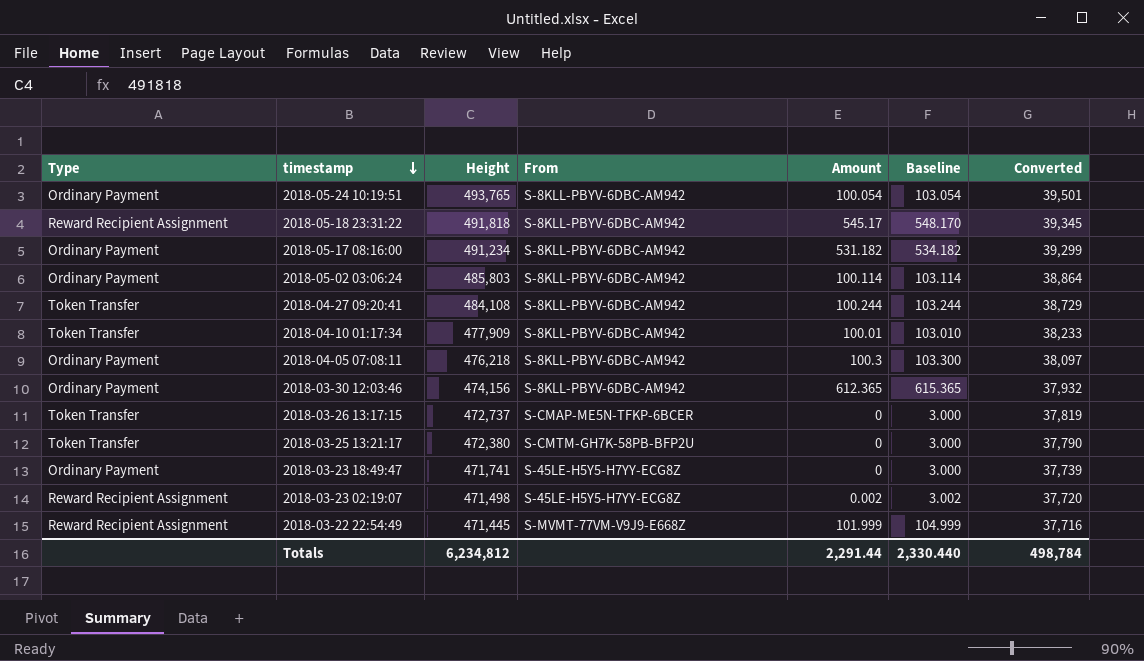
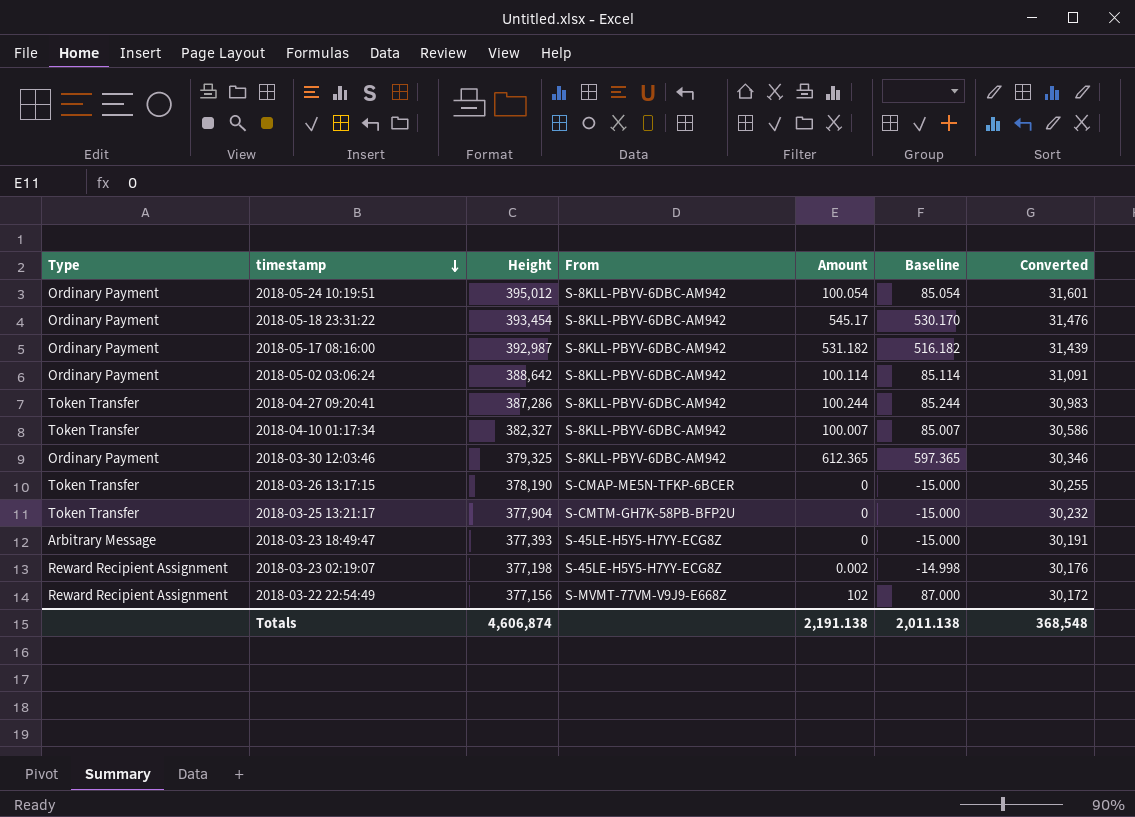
column Baseline | formula: [Amount] + 3 -> [Amount] - 15
row 2018-04-05 07:08:11: Ordinary Payment | 476,218 | S-8KLL-PBYV-6DBC-AM942 | 100.3 | 103.300 | 38,097 -> none
2018-05-24 10:19:51 | Height: 493,765 -> 395,012
2018-05-24 10:19:51 | Converted: 39,501 -> 31,601
2018-05-18 23:31:22 | Type: Reward Recipient Assignment -> Ordinary Payment
2018-05-18 23:31:22 | Height: 491,818 -> 393,454
2018-05-18 23:31:22 | Converted: 39,345 -> 31,476
2018-05-17 08:16:00 | Height: 491,234 -> 392,987
2018-05-17 08:16:00 | Converted: 39,299 -> 31,439
2018-05-02 03:06:24 | Height: 485,803 -> 388,642
2018-05-02 03:06:24 | Converted: 38,864 -> 31,091
2018-04-27 09:20:41 | Height: 484,108 -> 387,286
2018-04-27 09:20:41 | Converted: 38,729 -> 30,983
2018-04-10 01:17:34 | Height: 477,909 -> 382,327
2018-04-10 01:17:34 | Amount: 100.01 -> 100.007
2018-04-10 01:17:34 | Converted: 38,233 -> 30,586
2018-03-30 12:03:46 | Height: 474,156 -> 379,325
2018-03-30 12:03:46 | Converted: 37,932 -> 30,346
2018-03-26 13:17:15 | Height: 472,737 -> 378,190
2018-03-26 13:17:15 | Converted: 37,819 -> 30,255
2018-03-25 13:21:17 | Height: 472,380 -> 377,904
2018-03-25 13:21:17 | Converted: 37,790 -> 30,232
2018-03-23 18:49:47 | Type: Ordinary Payment -> Arbitrary Message
2018-03-23 18:49:47 | Height: 471,741 -> 377,393
2018-03-23 18:49:47 | Converted: 37,739 -> 30,191
2018-03-23 02:19:07 | Height: 471,498 -> 377,198
2018-03-23 02:19:07 | Converted: 37,720 -> 30,176
2018-03-22 22:54:49 | Height: 471,445 -> 377,156
2018-03-22 22:54:49 | Amount: 101.999 -> 102
2018-03-22 22:54:49 | Converted: 37,716 -> 30,172
Totals | Height: 6,234,812 -> 4,606,874
Totals | Amount: 2,291.44 -> 2,191.138
Totals | Baseline: 2,330.440 -> 2,011.138
Totals | Converted: 498,784 -> 368,548

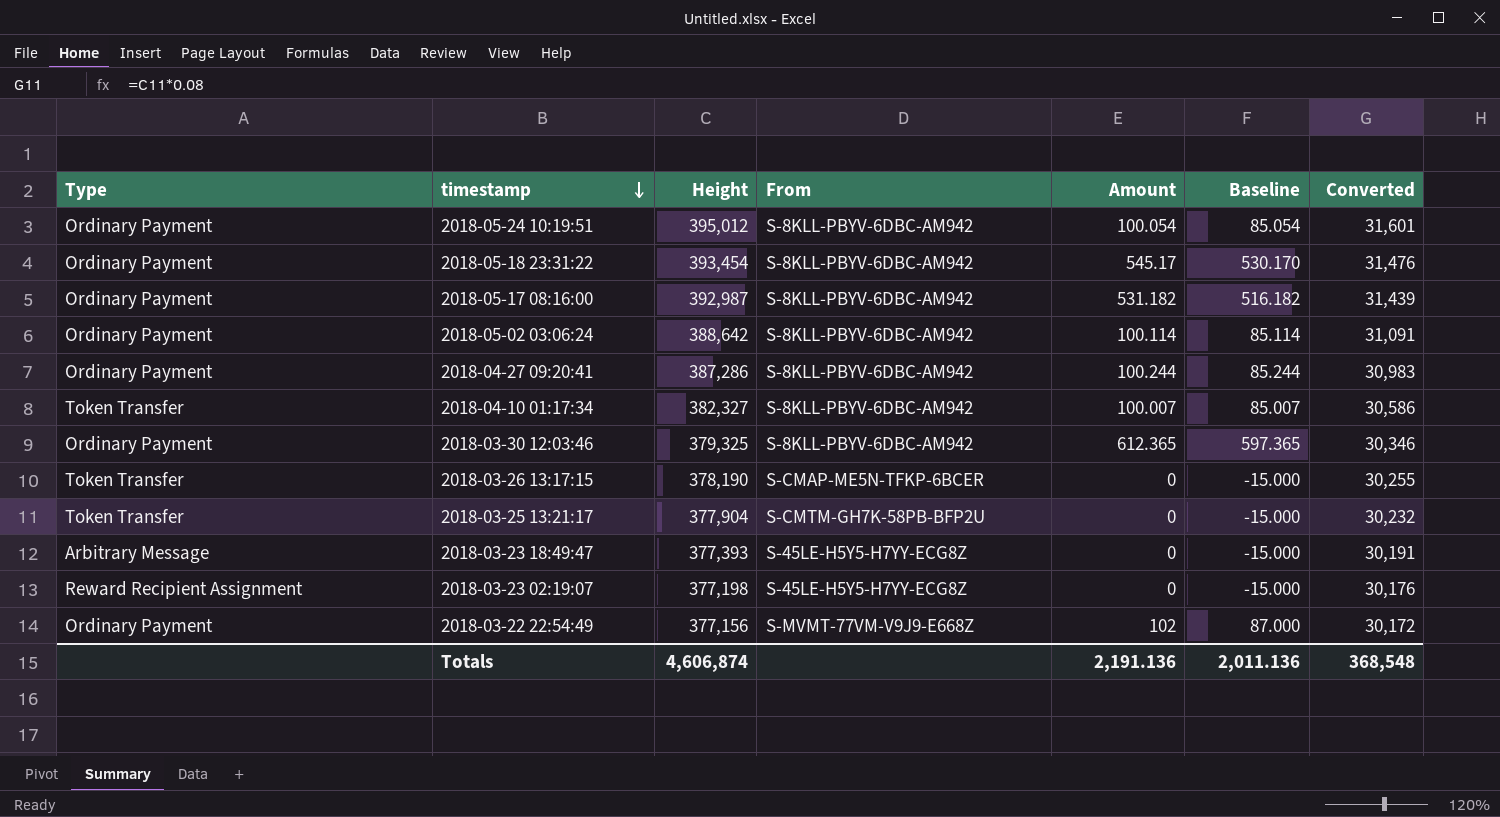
2018-04-27 09:20:41 | Type: Token Transfer -> Ordinary Payment
2018-03-23 02:19:07 | Amount: 0.002 -> 0
2018-03-23 02:19:07 | Baseline: -14.998 -> -15.000
2018-03-22 22:54:49 | Type: Reward Recipient Assignment -> Ordinary Payment
Totals | Amount: 2,191.138 -> 2,191.136
Totals | Baseline: 2,011.138 -> 2,011.136

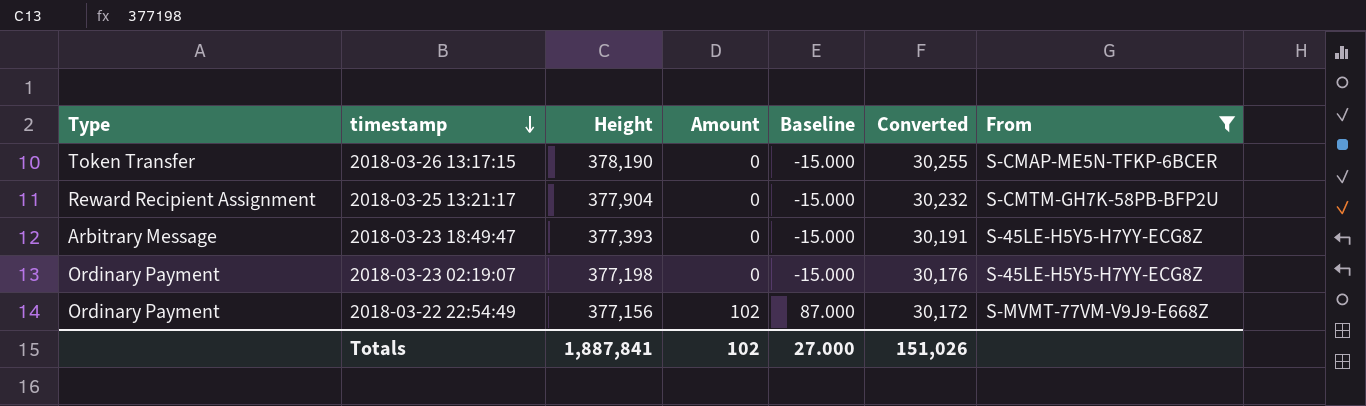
filter: none -> From != S-8KLL-PBYV-6DBC-AM942
column From | position: 4 -> 7
2018-03-25 13:21:17 | Type: Token Transfer -> Reward Recipient Assignment
2018-03-23 02:19:07 | Type: Reward Recipient Assignment -> Ordinary Payment
Totals | Height: 4,606,874 -> 1,887,841
Totals | Amount: 2,191.136 -> 102
Totals | Baseline: 2,011.136 -> 27.000
Totals | Converted: 368,548 -> 151,026

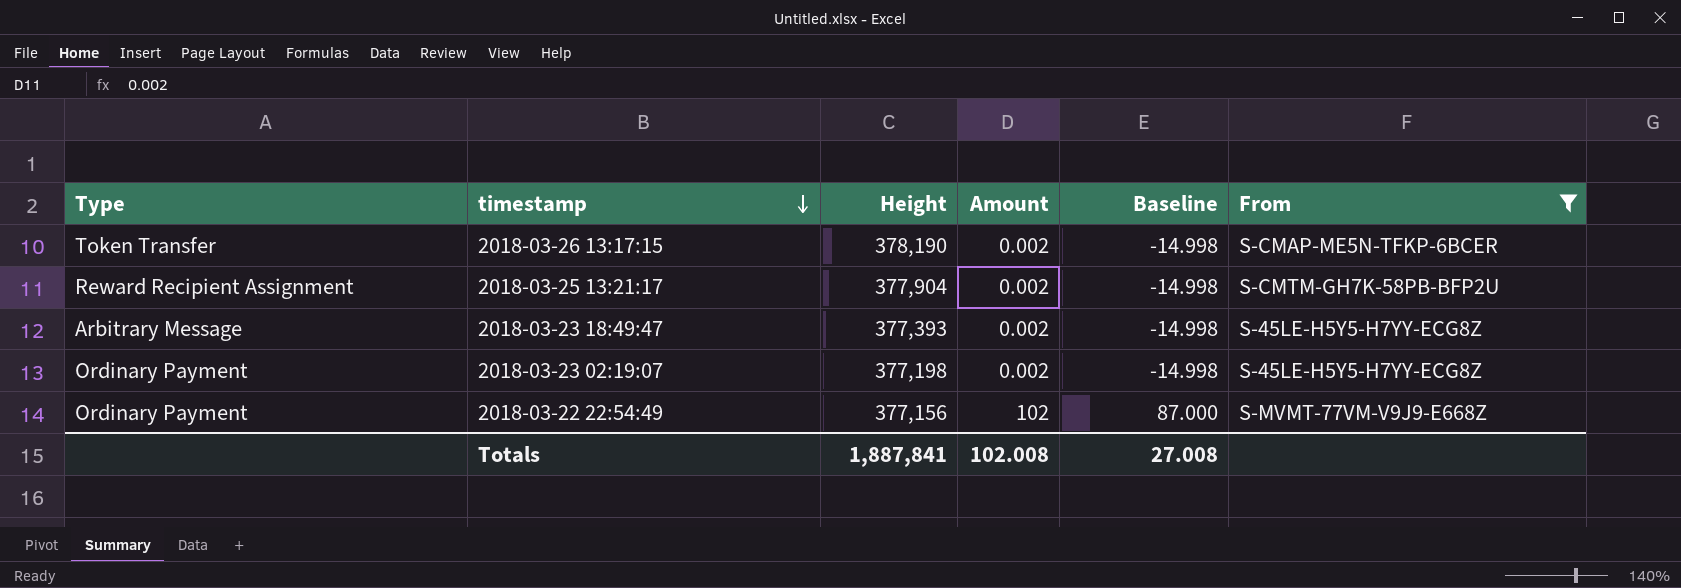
column Converted | formula: [Height] * 0.08 -> none
2018-03-26 13:17:15 | Amount: 0 -> 0.002
2018-03-26 13:17:15 | Baseline: -15.000 -> -14.998
2018-03-25 13:21:17 | Amount: 0 -> 0.002
2018-03-25 13:21:17 | Baseline: -15.000 -> -14.998
2018-03-23 18:49:47 | Amount: 0 -> 0.002
2018-03-23 18:49:47 | Baseline: -15.000 -> -14.998
2018-03-23 02:19:07 | Amount: 0 -> 0.002
2018-03-23 02:19:07 | Baseline: -15.000 -> -14.998
Totals | Amount: 102 -> 102.008
Totals | Baseline: 27.000 -> 27.008

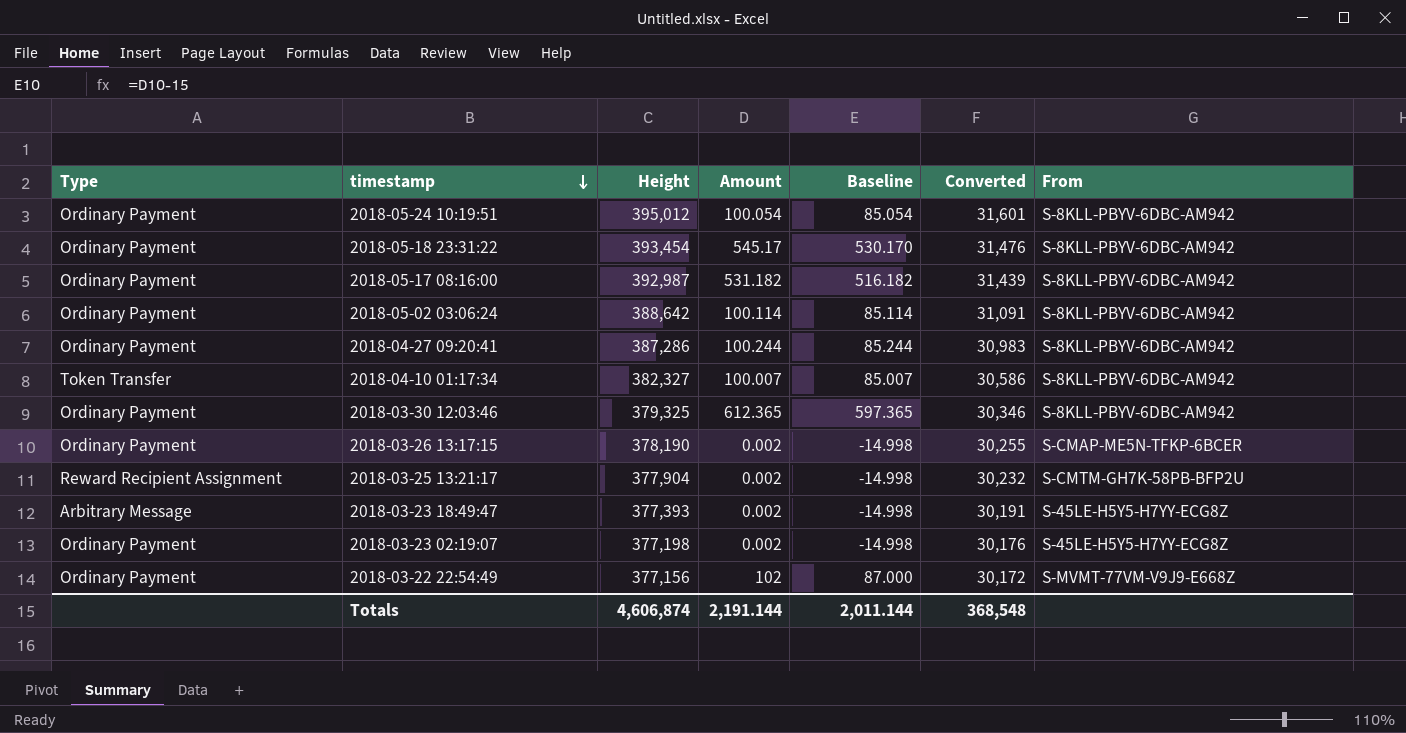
filter: From != S-8KLL-PBYV-6DBC-AM942 -> none
column Converted | formula: none -> [Height] * 0.08
2018-03-26 13:17:15 | Type: Token Transfer -> Ordinary Payment
Totals | Height: 1,887,841 -> 4,606,874
Totals | Amount: 102.008 -> 2,191.144
Totals | Baseline: 27.008 -> 2,011.144

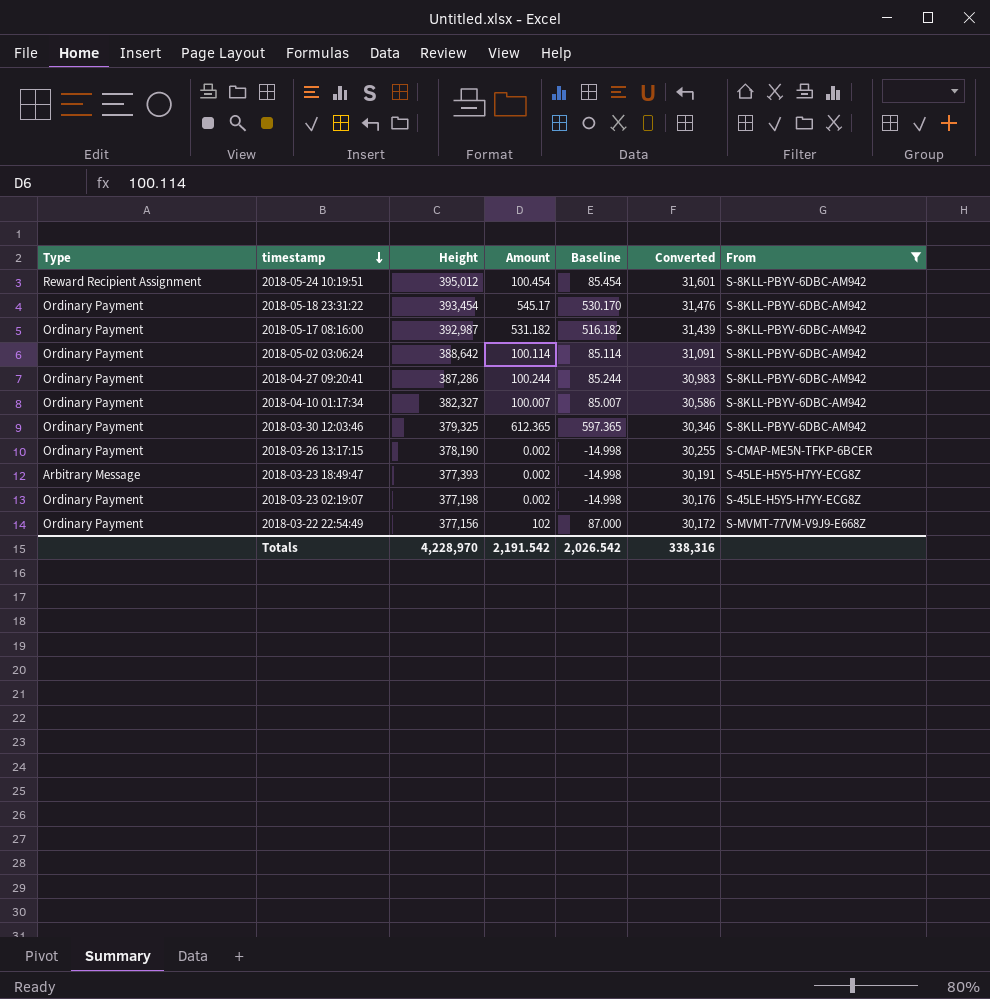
filter: none -> From != S-CMTM-GH7K-58PB-BFP2U
2018-05-24 10:19:51 | Type: Ordinary Payment -> Reward Recipient Assignment
2018-05-24 10:19:51 | Amount: 100.054 -> 100.454
2018-05-24 10:19:51 | Baseline: 85.054 -> 85.454
2018-04-10 01:17:34 | Type: Token Transfer -> Ordinary Payment
Totals | Height: 4,606,874 -> 4,228,970
Totals | Amount: 2,191.144 -> 2,191.542
Totals | Baseline: 2,011.144 -> 2,026.542
Totals | Converted: 368,548 -> 338,316

